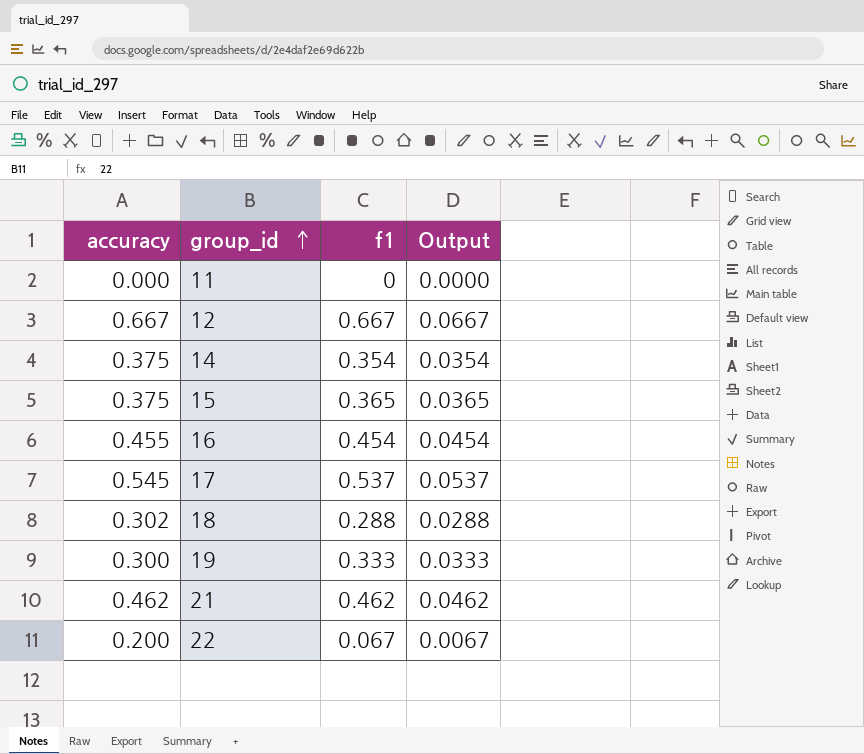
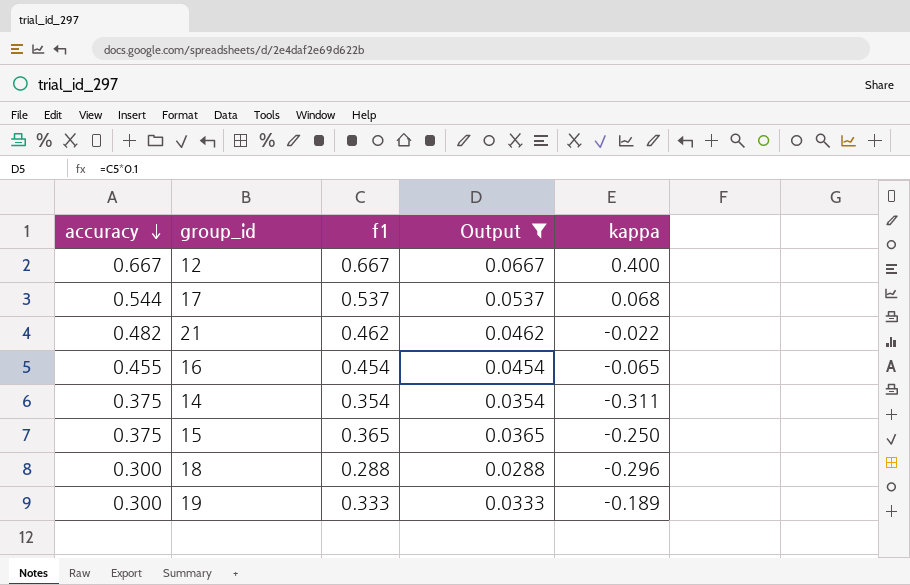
filter: none -> Output >= 0.0288
row order: group_id ascending -> accuracy descending
column kappa | position: none -> 5
17 | accuracy: 0.545 -> 0.544
21 | accuracy: 0.462 -> 0.482
18 | accuracy: 0.302 -> 0.300

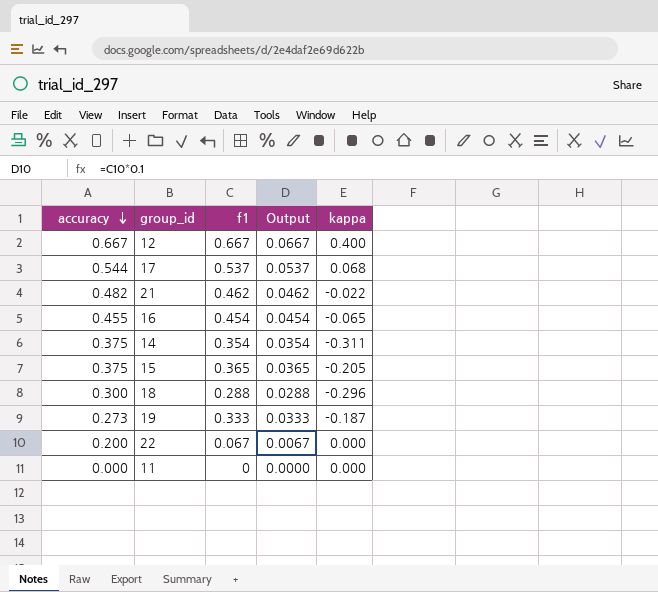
filter: Output >= 0.0288 -> none
15 | kappa: -0.250 -> -0.205
19 | accuracy: 0.300 -> 0.273
19 | kappa: -0.189 -> -0.187

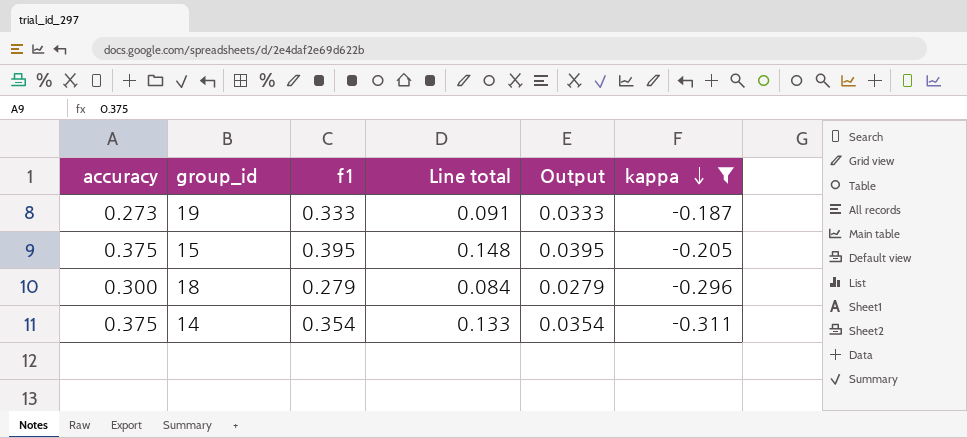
filter: none -> kappa <= -0.187
row order: accuracy descending -> kappa descending
column Line total | formula: none -> [accuracy] * [f1]
15 | f1: 0.365 -> 0.395
15 | Output: 0.0365 -> 0.0395
18 | f1: 0.288 -> 0.279
18 | Output: 0.0288 -> 0.0279

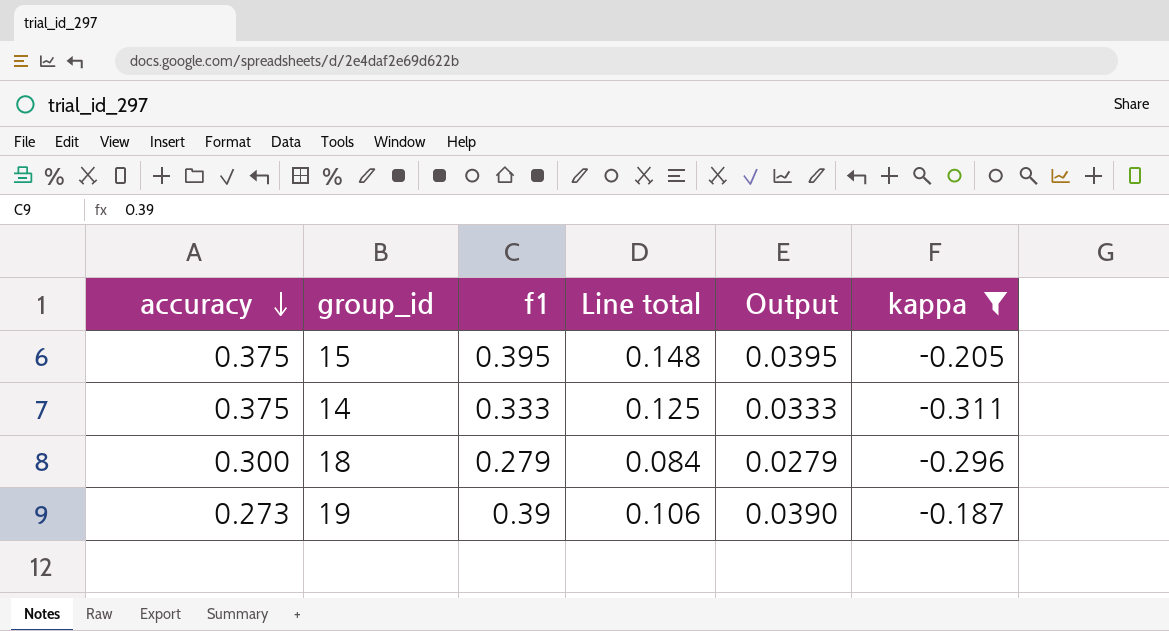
row order: kappa descending -> accuracy descending
14 | f1: 0.354 -> 0.333
14 | Line total: 0.133 -> 0.125
14 | Output: 0.0354 -> 0.0333
19 | f1: 0.333 -> 0.39
19 | Line total: 0.091 -> 0.106
19 | Output: 0.0333 -> 0.0390

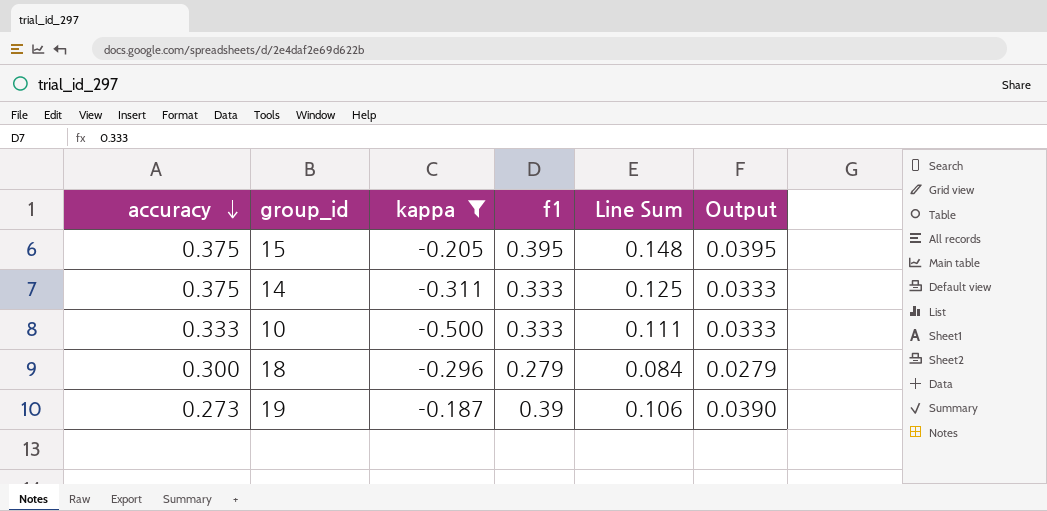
column kappa | position: 6 -> 3
column name: Line total -> Line Sum
row 10: none -> 0.333 | -0.500 | 0.333 | 0.111 | 0.0333

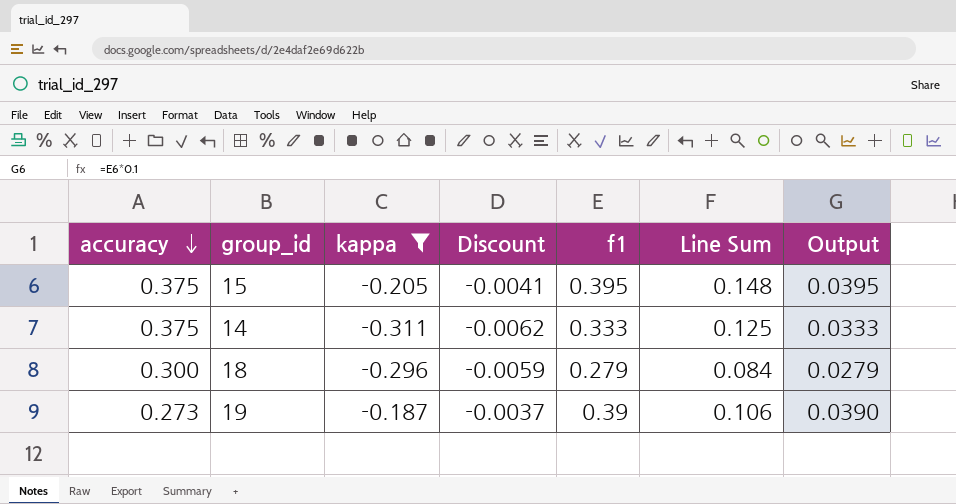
column Discount | formula: none -> [kappa] * 0.02
row 10: 0.333 | -0.500 | 0.333 | 0.111 | 0.0333 -> none

